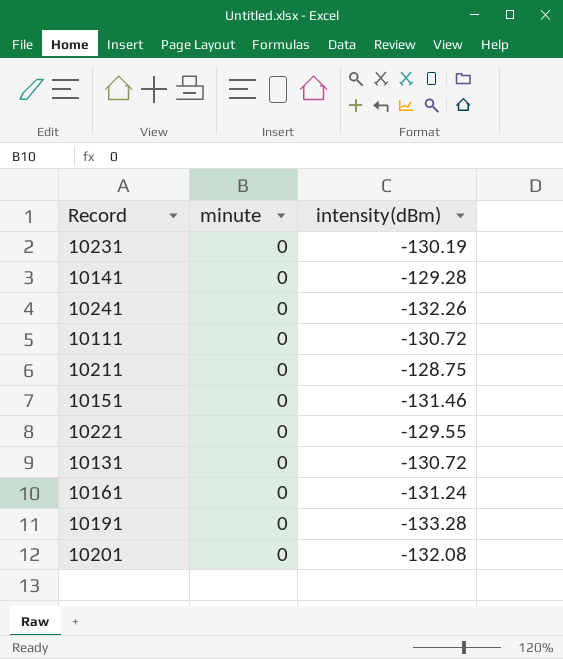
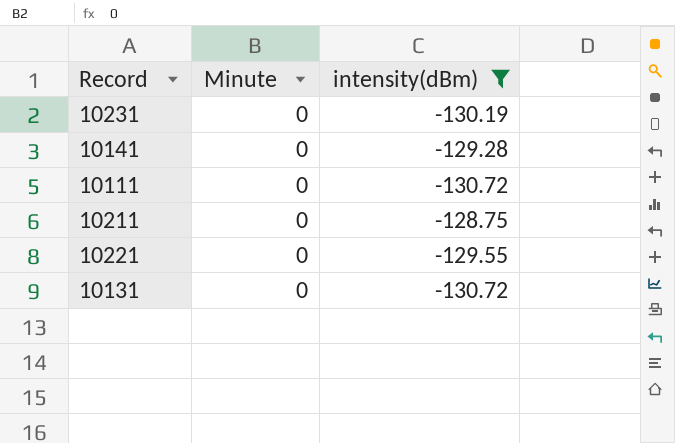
filter: none -> intensity(dBm) >= -130.72
column name: minute -> Minute

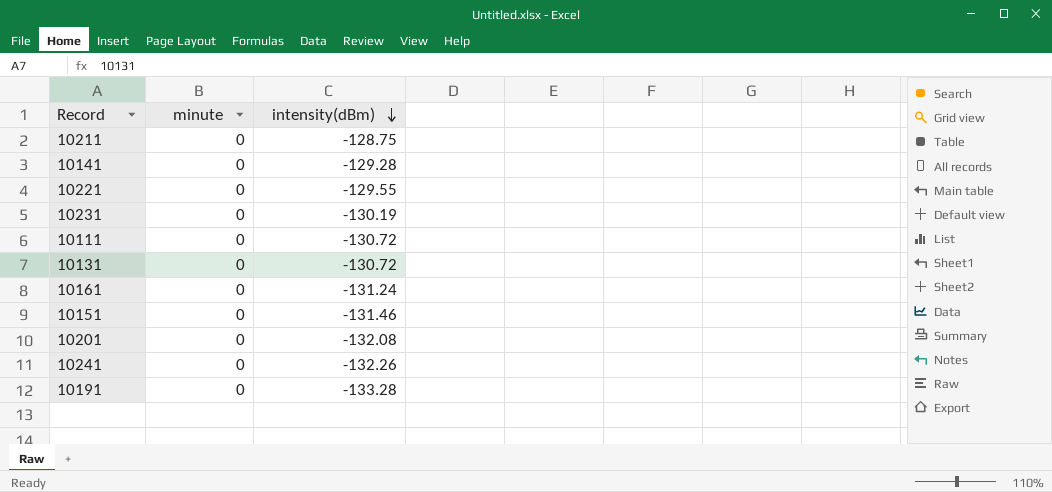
filter: intensity(dBm) >= -130.72 -> none
row order: none -> intensity(dBm) descending
column name: Minute -> minute

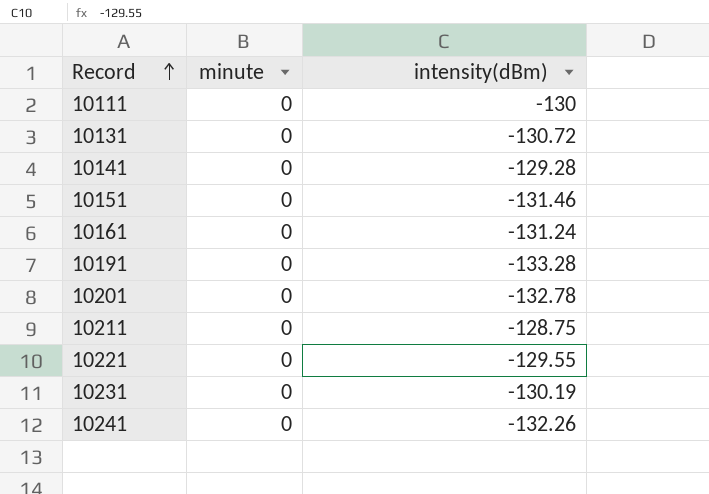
row order: intensity(dBm) descending -> Record ascending
10111 | intensity(dBm): -130.72 -> -130
10201 | intensity(dBm): -132.08 -> -132.78

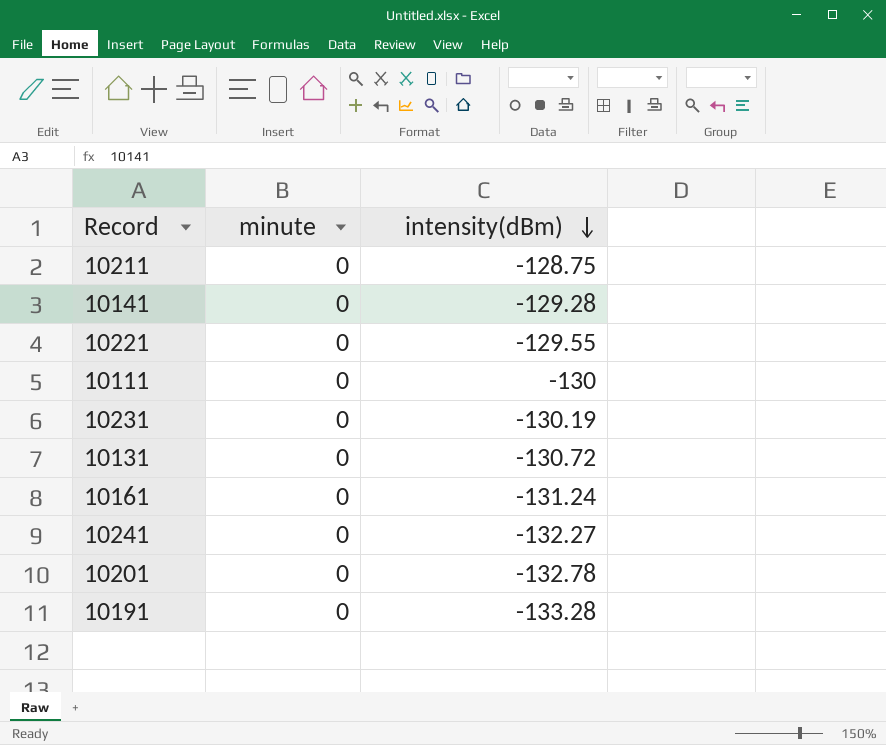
row order: Record ascending -> intensity(dBm) descending
row 10151: 0 | -131.46 -> none
10241 | intensity(dBm): -132.26 -> -132.27

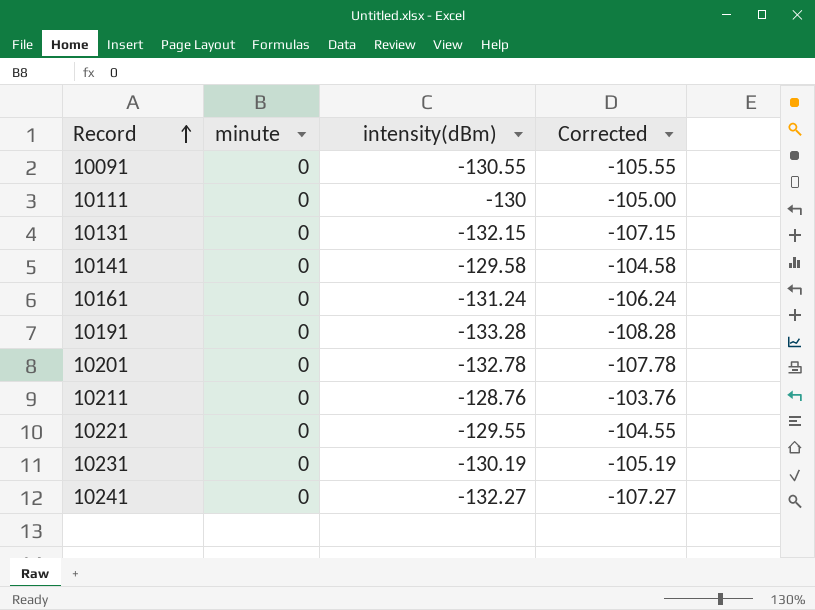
row order: intensity(dBm) descending -> Record ascending
column Corrected | formula: none -> [intensity(dBm)] + 25
row 10091: none -> 0 | -130.55 | -105.55
10131 | intensity(dBm): -130.72 -> -132.15
10141 | intensity(dBm): -129.28 -> -129.58
10211 | intensity(dBm): -128.75 -> -128.76

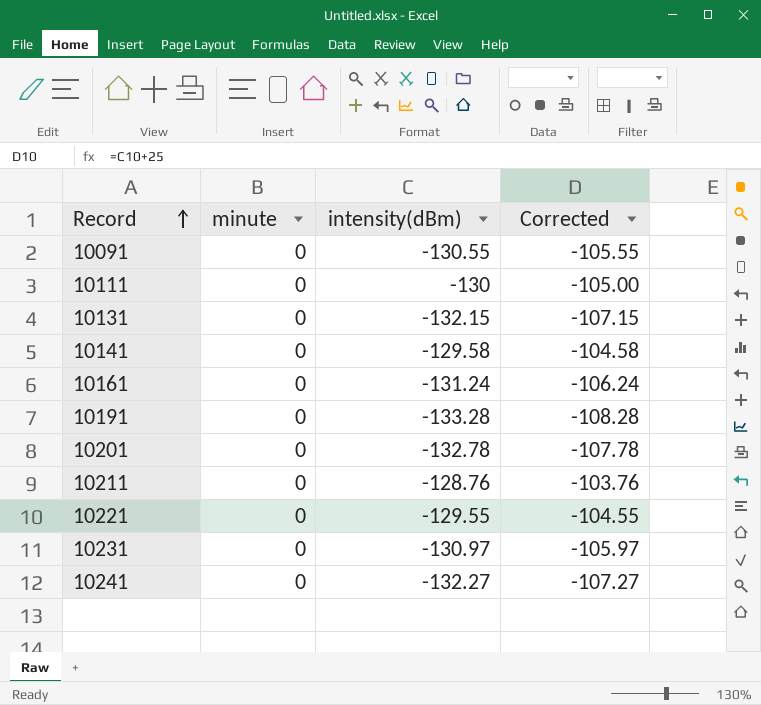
10231 | intensity(dBm): -130.19 -> -130.97
10231 | Corrected: -105.19 -> -105.97

